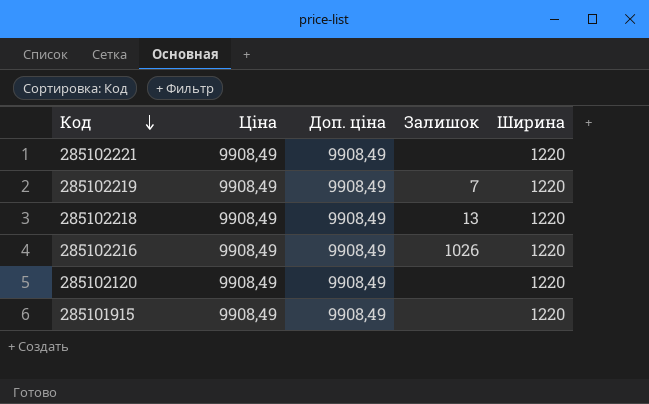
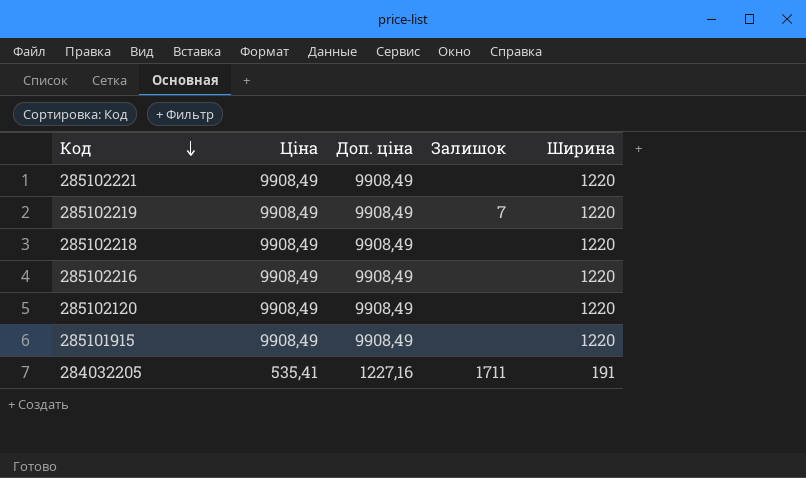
285102218 | Залишок: 13 -> none
285102216 | Залишок: 1026 -> none
row 284032205: none -> 535,41 | 1227,16 | 1711 | 191

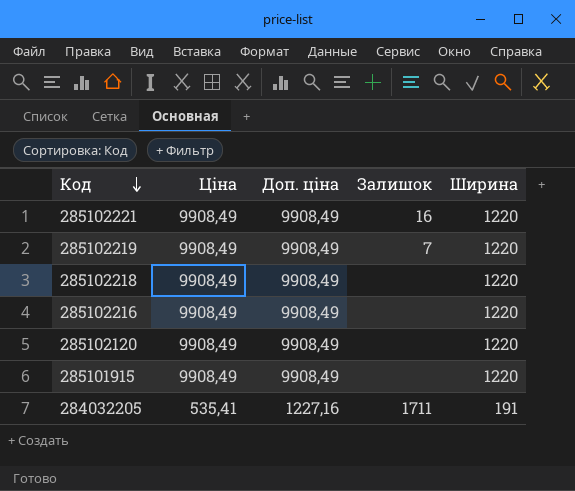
285102221 | Залишок: none -> 16

